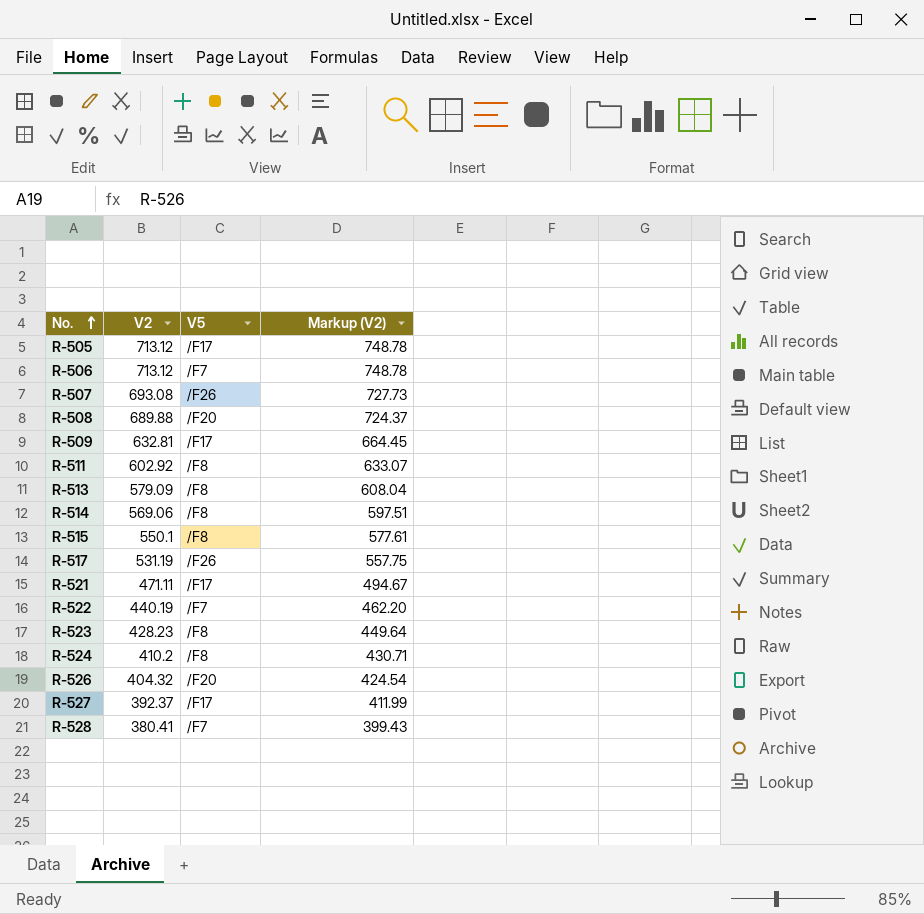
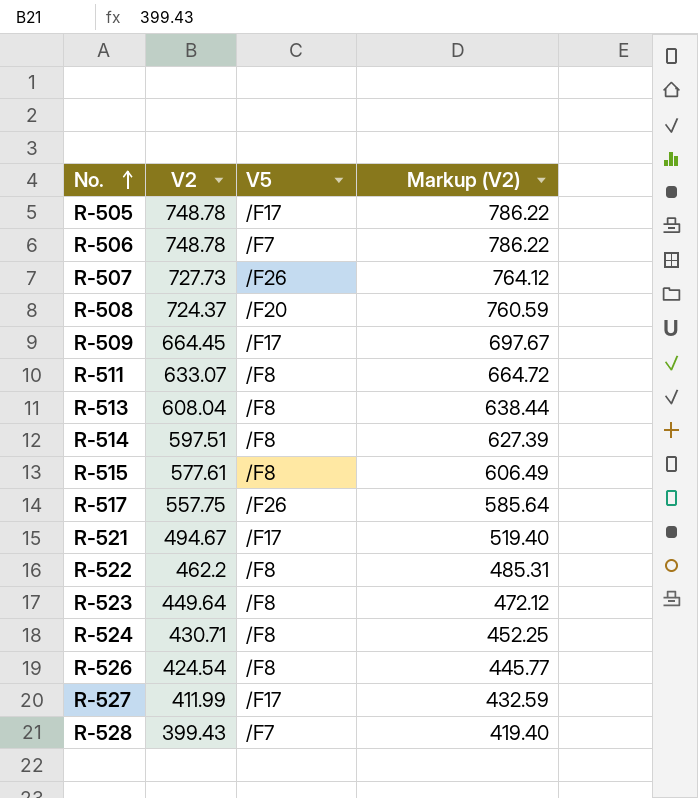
R-505 | V2: 713.12 -> 748.78
R-505 | Markup (V2): 748.78 -> 786.22
R-506 | V2: 713.12 -> 748.78
R-506 | Markup (V2): 748.78 -> 786.22
R-507 | V2: 693.08 -> 727.73
R-507 | Markup (V2): 727.73 -> 764.12
R-508 | V2: 689.88 -> 724.37
R-508 | Markup (V2): 724.37 -> 760.59
R-509 | V2: 632.81 -> 664.45
R-509 | Markup (V2): 664.45 -> 697.67
R-511 | V2: 602.92 -> 633.07
R-511 | Markup (V2): 633.07 -> 664.72
R-513 | V2: 579.09 -> 608.04
R-513 | Markup (V2): 608.04 -> 638.44
R-514 | V2: 569.06 -> 597.51
R-514 | Markup (V2): 597.51 -> 627.39
R-515 | V2: 550.1 -> 577.61
R-515 | Markup (V2): 577.61 -> 606.49
R-517 | V2: 531.19 -> 557.75
R-517 | Markup (V2): 557.75 -> 585.64
R-521 | V2: 471.11 -> 494.67
R-521 | Markup (V2): 494.67 -> 519.40
R-522 | V2: 440.19 -> 462.2
R-522 | V5: /F7 -> /F8
R-522 | Markup (V2): 462.20 -> 485.31
R-523 | V2: 428.23 -> 449.64
R-523 | Markup (V2): 449.64 -> 472.12
R-524 | V2: 410.2 -> 430.71
R-524 | Markup (V2): 430.71 -> 452.25
R-526 | V2: 404.32 -> 424.54
R-526 | V5: /F20 -> /F8
R-526 | Markup (V2): 424.54 -> 445.77
R-527 | V2: 392.37 -> 411.99
R-527 | Markup (V2): 411.99 -> 432.59
R-528 | V2: 380.41 -> 399.43
R-528 | Markup (V2): 399.43 -> 419.40

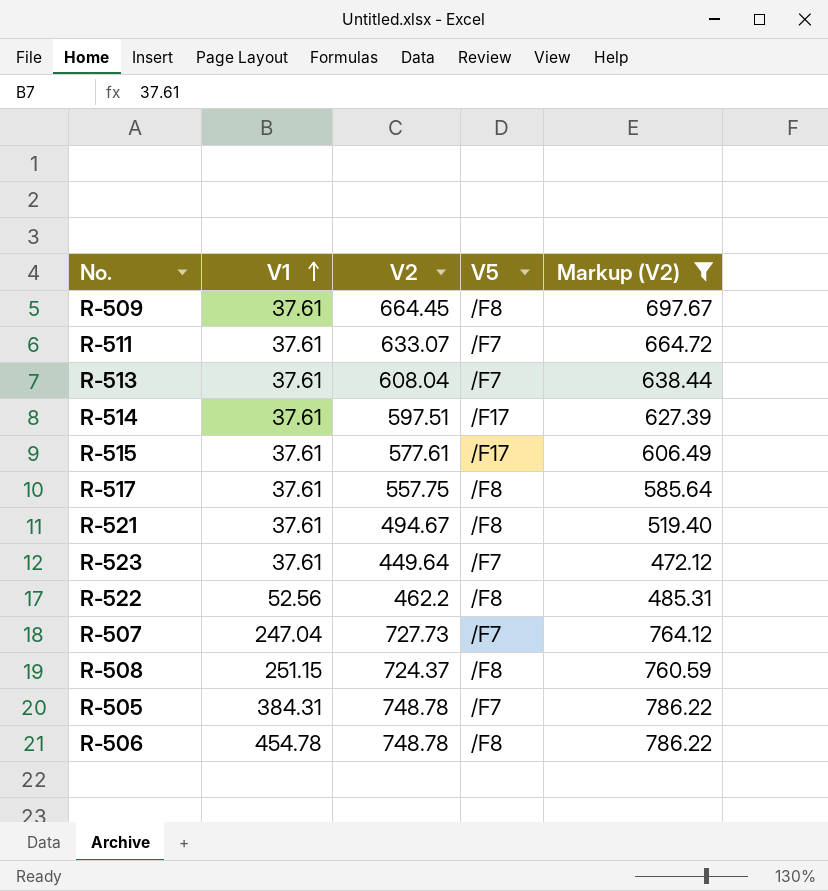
filter: none -> Markup (V2) >= 472.12
row order: No. ascending -> V1 ascending
column V1 | position: none -> 2
R-509 | V5: /F17 -> /F8
R-511 | V5: /F8 -> /F7
R-513 | V5: /F8 -> /F7
R-514 | V5: /F8 -> /F17
R-515 | V5: /F8 -> /F17
R-517 | V5: /F26 -> /F8
R-521 | V5: /F17 -> /F8
R-523 | V5: /F8 -> /F7
R-507 | V5: /F26 -> /F7
R-508 | V5: /F20 -> /F8
R-505 | V5: /F17 -> /F7
R-506 | V5: /F7 -> /F8

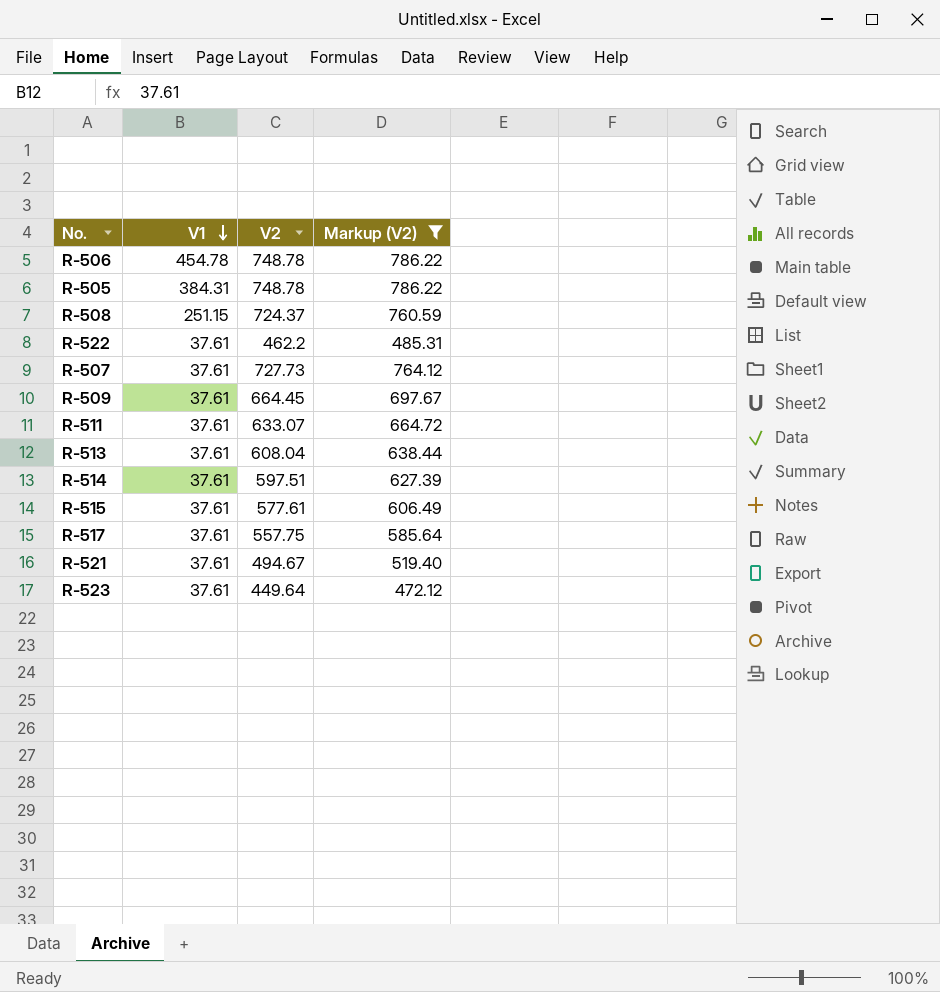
row order: V1 ascending -> V1 descending
column V5 | position: 4 -> none
R-522 | V1: 52.56 -> 37.61
R-507 | V1: 247.04 -> 37.61

